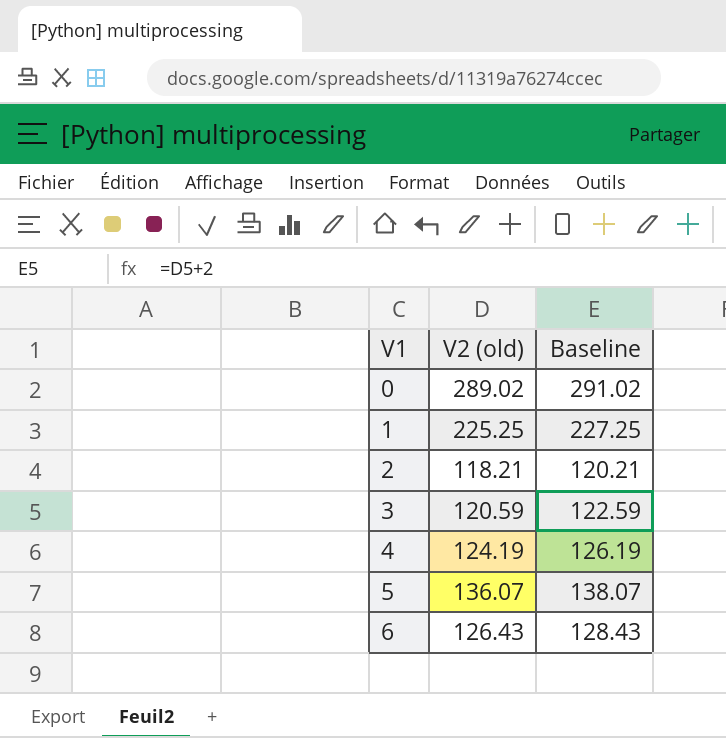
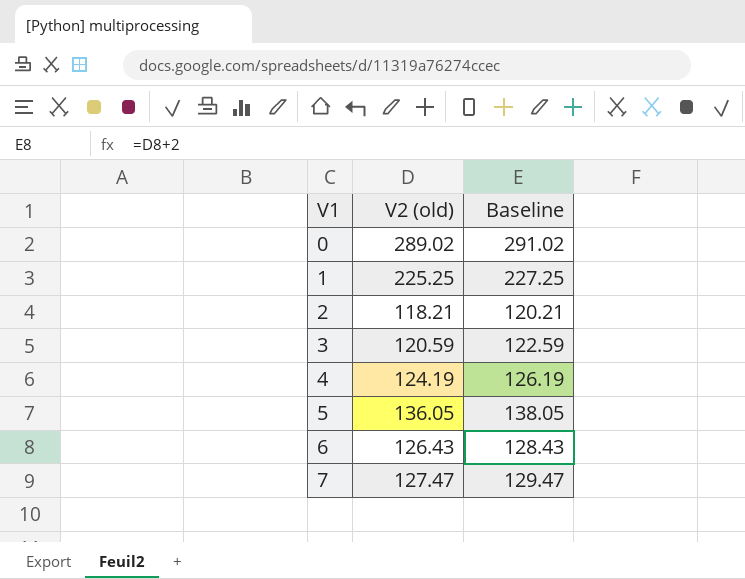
5 | V2 (old): 136.07 -> 136.05
5 | Baseline: 138.07 -> 138.05
row 7: none -> 127.47 | 129.47

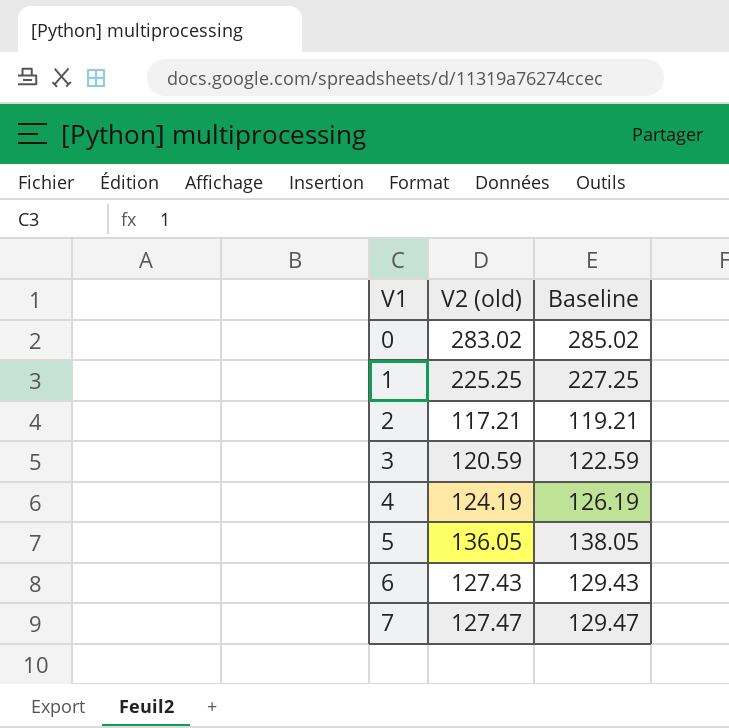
0 | V2 (old): 289.02 -> 283.02
0 | Baseline: 291.02 -> 285.02
2 | V2 (old): 118.21 -> 117.21
2 | Baseline: 120.21 -> 119.21
6 | V2 (old): 126.43 -> 127.43
6 | Baseline: 128.43 -> 129.43

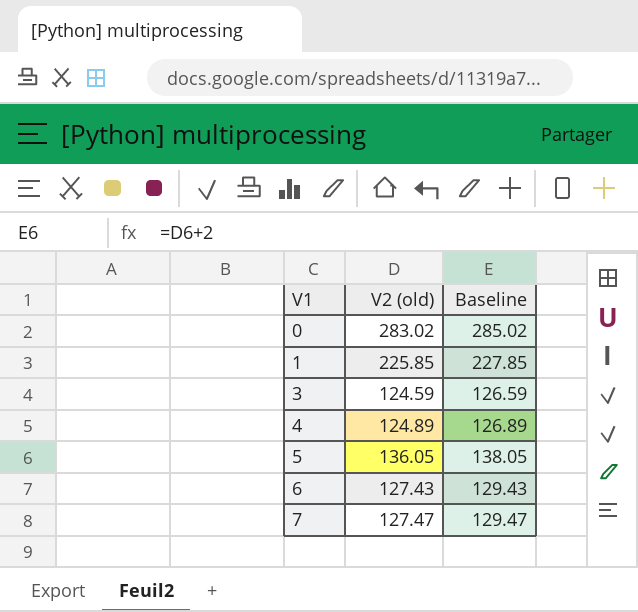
row 2: 117.21 | 119.21 -> none
1 | V2 (old): 225.25 -> 225.85
1 | Baseline: 227.25 -> 227.85
3 | V2 (old): 120.59 -> 124.59
3 | Baseline: 122.59 -> 126.59
4 | V2 (old): 124.19 -> 124.89
4 | Baseline: 126.19 -> 126.89

